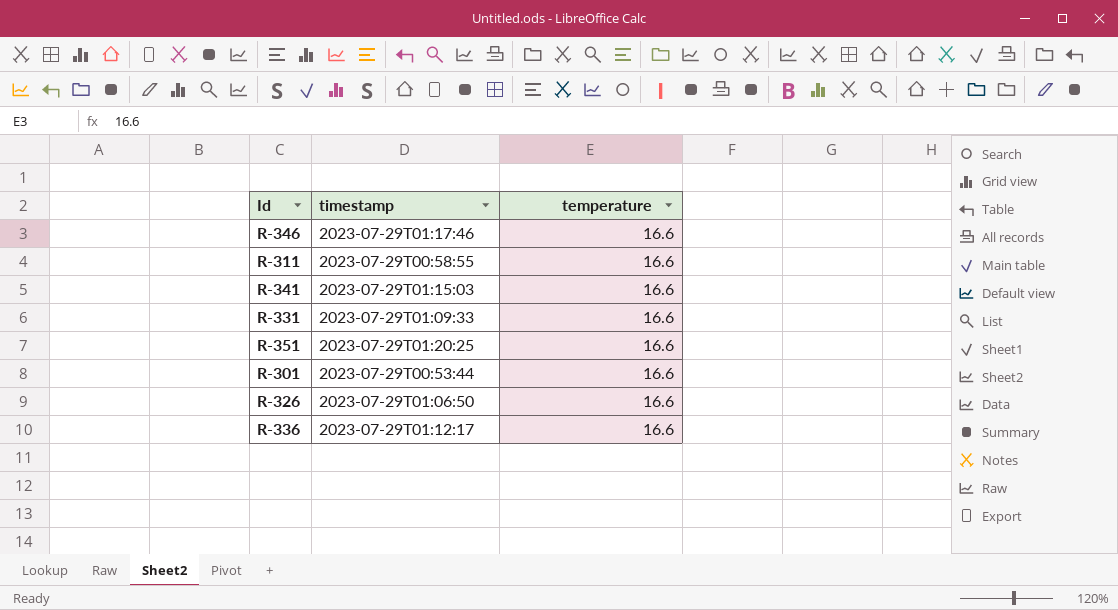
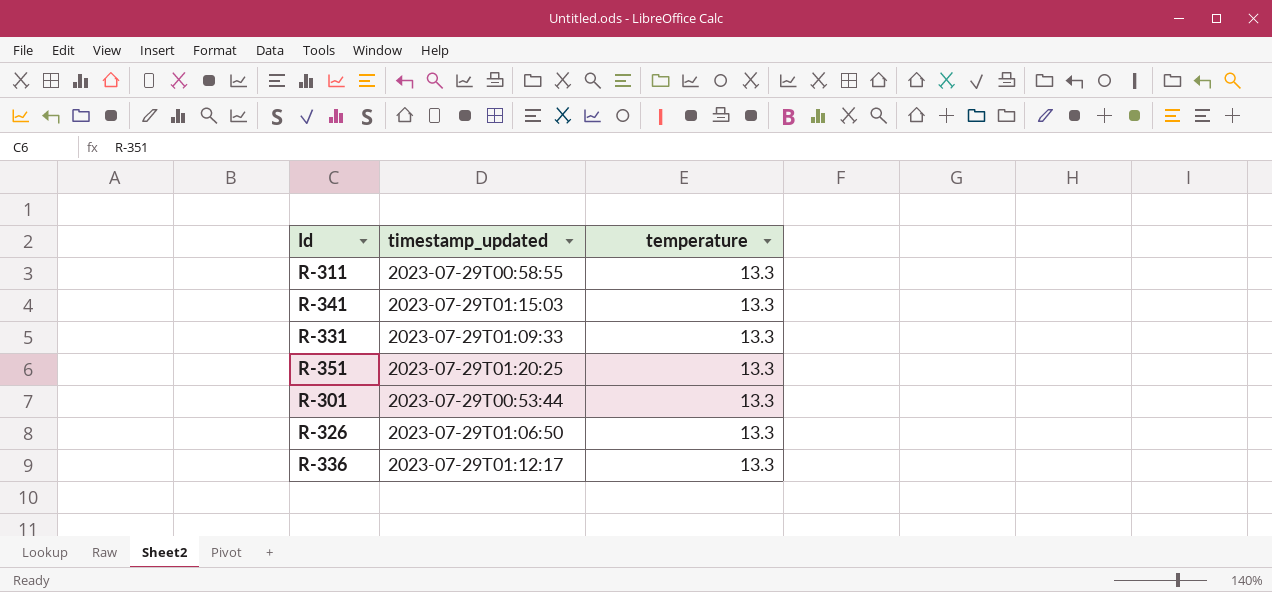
column name: timestamp -> timestamp_updated
row R-346: 2023-07-29T01:17:46 | 16.6 -> none
R-311 | temperature: 16.6 -> 13.3
R-341 | temperature: 16.6 -> 13.3
R-331 | temperature: 16.6 -> 13.3
R-351 | temperature: 16.6 -> 13.3
R-301 | temperature: 16.6 -> 13.3
R-326 | temperature: 16.6 -> 13.3
R-336 | temperature: 16.6 -> 13.3

